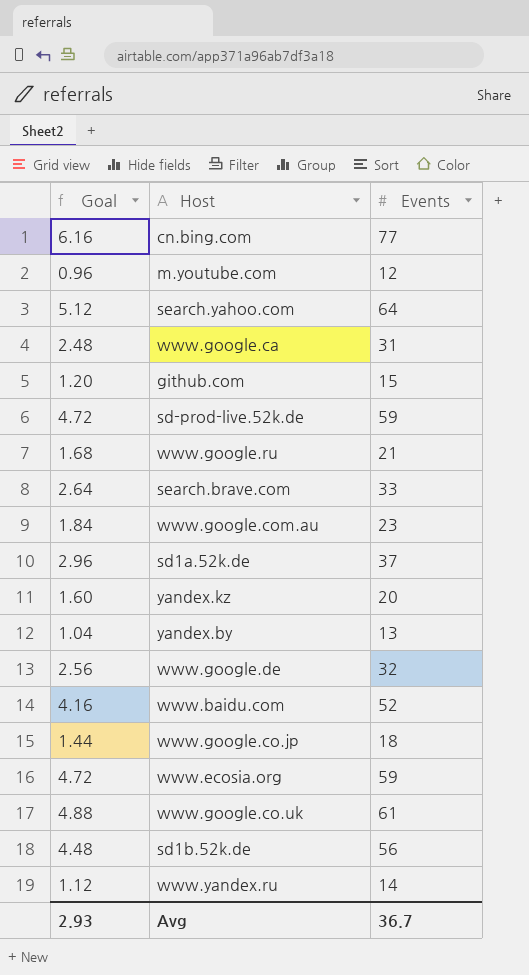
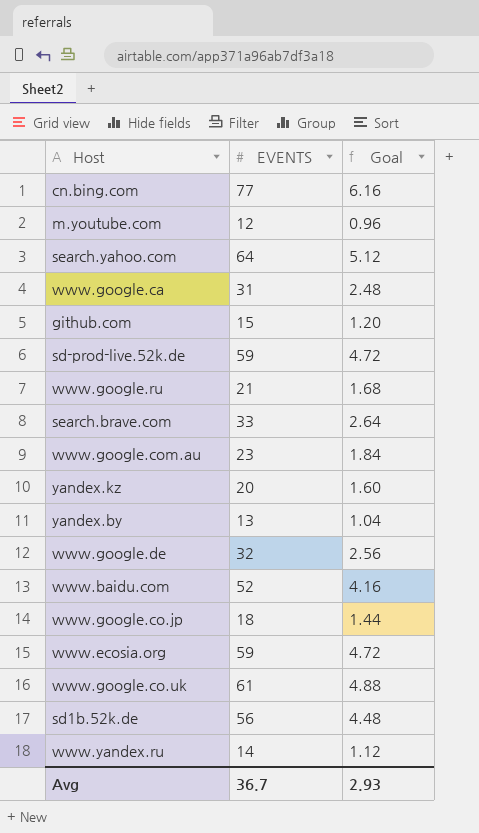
column name: Events -> EVENTS
column Goal | position: 1 -> 3
row sd1a.52k.de: 2.96 | 37 -> none

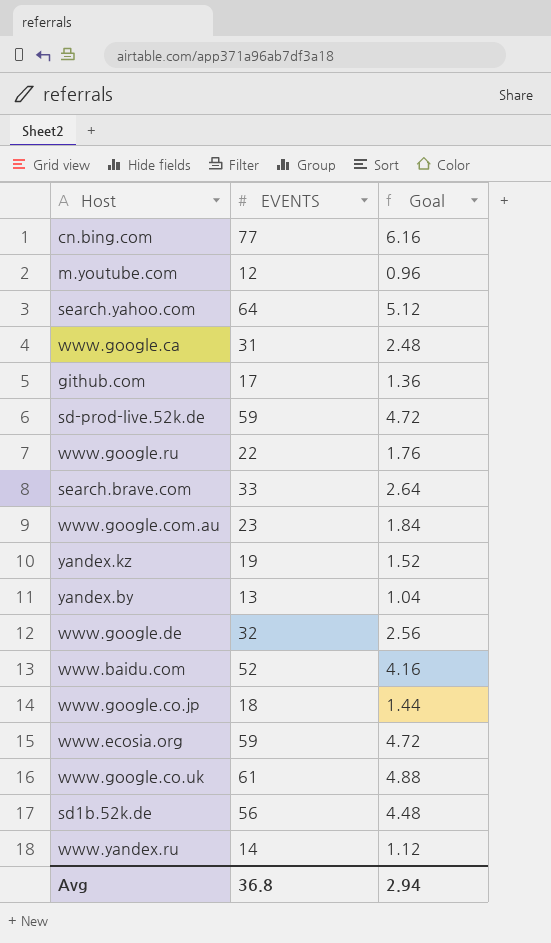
github.com | EVENTS: 15 -> 17
github.com | Goal: 1.20 -> 1.36
www.google.ru | EVENTS: 21 -> 22
www.google.ru | Goal: 1.68 -> 1.76
yandex.kz | EVENTS: 20 -> 19
yandex.kz | Goal: 1.60 -> 1.52
Avg | EVENTS: 36.7 -> 36.8
Avg | Goal: 2.93 -> 2.94

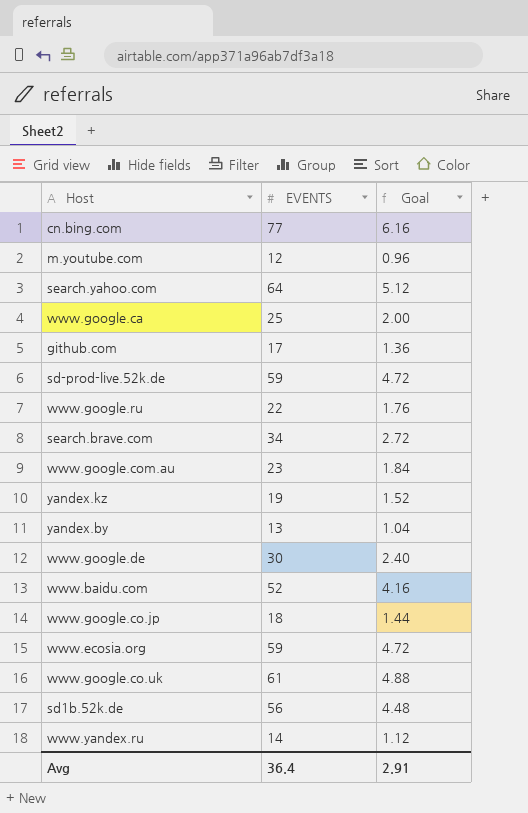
www.google.ca | EVENTS: 31 -> 25
www.google.ca | Goal: 2.48 -> 2.00
search.brave.com | EVENTS: 33 -> 34
search.brave.com | Goal: 2.64 -> 2.72
www.google.de | EVENTS: 32 -> 30
www.google.de | Goal: 2.56 -> 2.40
Avg | EVENTS: 36.8 -> 36.4
Avg | Goal: 2.94 -> 2.91

